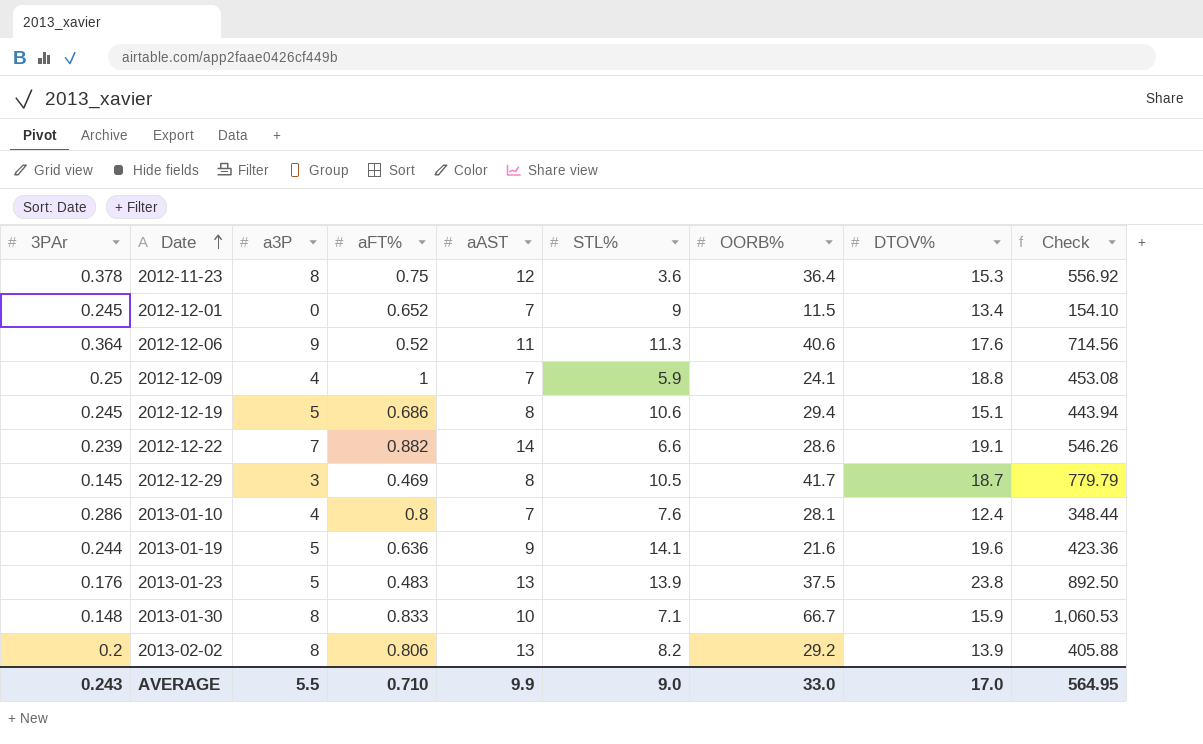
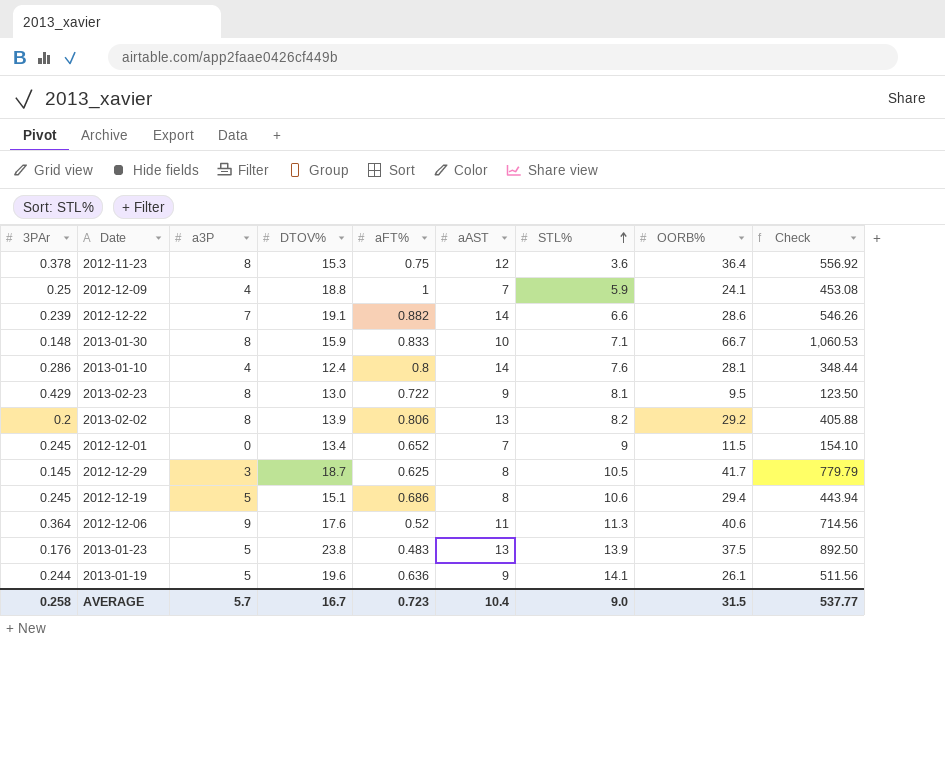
row order: Date ascending -> STL% ascending
column DTOV% | position: 8 -> 4
2013-01-10 | aAST: 7 -> 14
row 2013-02-23: none -> 0.429 | 8 | 13.0 | 0.722 | 9 | 8.1 | 9.5 | 123.50
2012-12-29 | aFT%: 0.469 -> 0.625
2013-01-19 | OORB%: 21.6 -> 26.1
2013-01-19 | Check: 423.36 -> 511.56
AVERAGE | 3PAr: 0.243 -> 0.258
AVERAGE | a3P: 5.5 -> 5.7
AVERAGE | DTOV%: 17.0 -> 16.7
AVERAGE | aFT%: 0.710 -> 0.723
AVERAGE | aAST: 9.9 -> 10.4
AVERAGE | OORB%: 33.0 -> 31.5
AVERAGE | Check: 564.95 -> 537.77

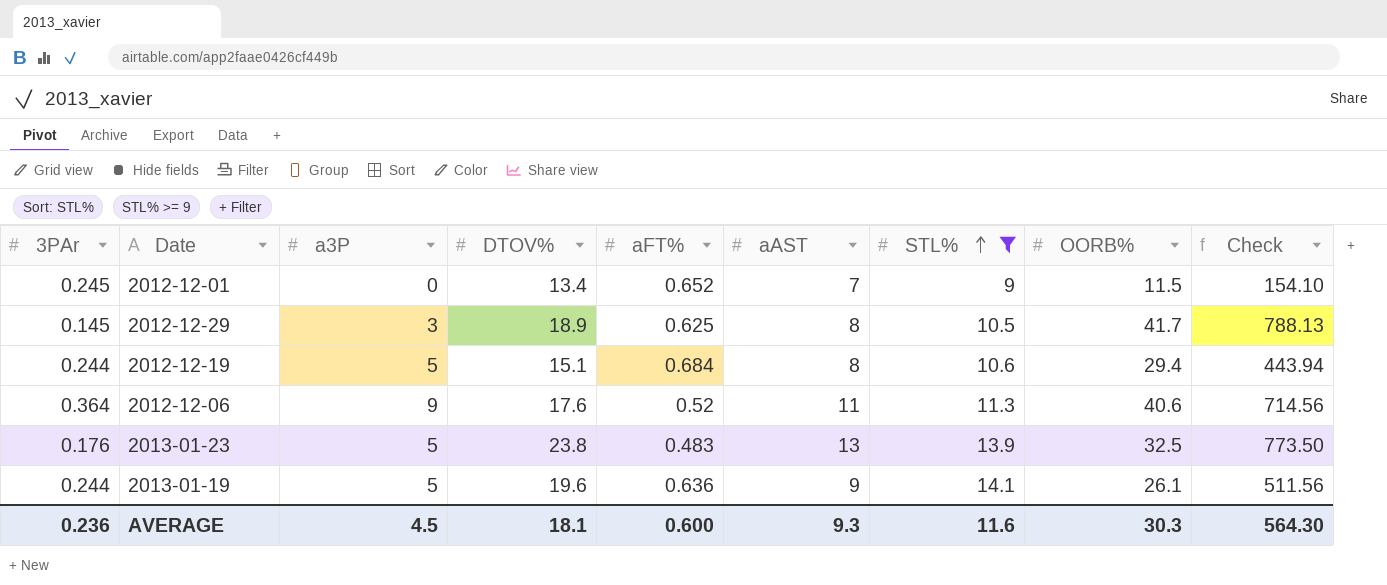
filter: none -> STL% >= 9
2012-12-29 | DTOV%: 18.7 -> 18.9
2012-12-29 | Check: 779.79 -> 788.13
2012-12-19 | 3PAr: 0.245 -> 0.244
2012-12-19 | aFT%: 0.686 -> 0.684
2013-01-23 | OORB%: 37.5 -> 32.5
2013-01-23 | Check: 892.50 -> 773.50
AVERAGE | 3PAr: 0.258 -> 0.236
AVERAGE | a3P: 5.7 -> 4.5
AVERAGE | DTOV%: 16.7 -> 18.1
AVERAGE | aFT%: 0.723 -> 0.600
AVERAGE | aAST: 10.4 -> 9.3
AVERAGE | STL%: 9.0 -> 11.6
AVERAGE | OORB%: 31.5 -> 30.3
AVERAGE | Check: 537.77 -> 564.30

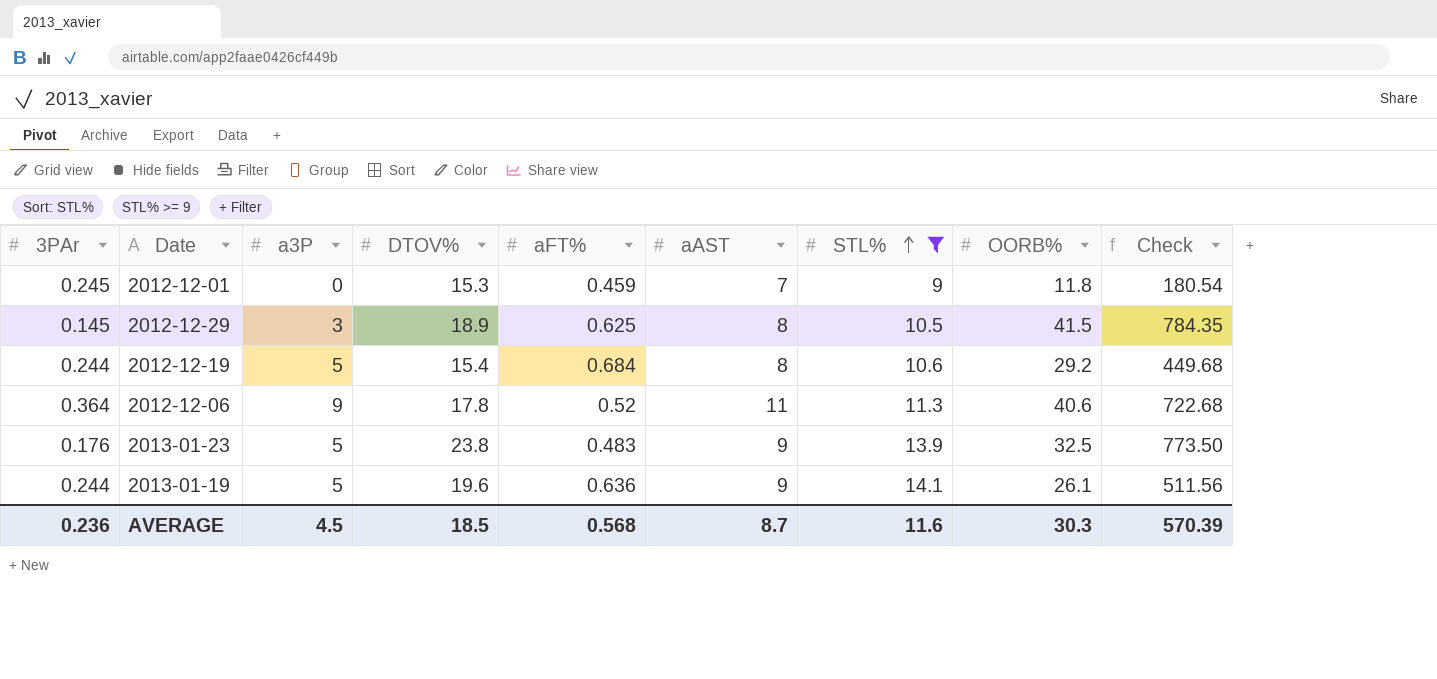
2012-12-01 | DTOV%: 13.4 -> 15.3
2012-12-01 | aFT%: 0.652 -> 0.459
2012-12-01 | OORB%: 11.5 -> 11.8
2012-12-01 | Check: 154.10 -> 180.54
2012-12-29 | OORB%: 41.7 -> 41.5
2012-12-29 | Check: 788.13 -> 784.35
2012-12-19 | DTOV%: 15.1 -> 15.4
2012-12-19 | OORB%: 29.4 -> 29.2
2012-12-19 | Check: 443.94 -> 449.68
2012-12-06 | DTOV%: 17.6 -> 17.8
2012-12-06 | Check: 714.56 -> 722.68
2013-01-23 | aAST: 13 -> 9
AVERAGE | DTOV%: 18.1 -> 18.5
AVERAGE | aFT%: 0.600 -> 0.568
AVERAGE | aAST: 9.3 -> 8.7
AVERAGE | Check: 564.30 -> 570.39

